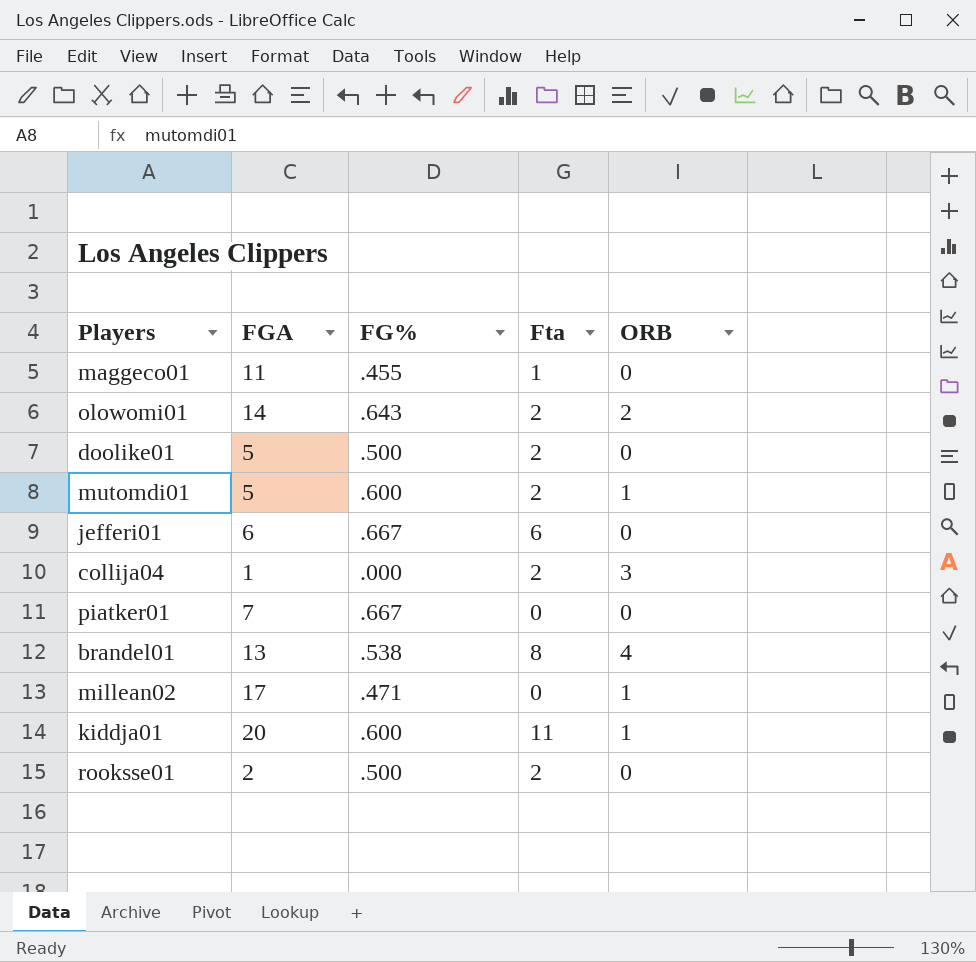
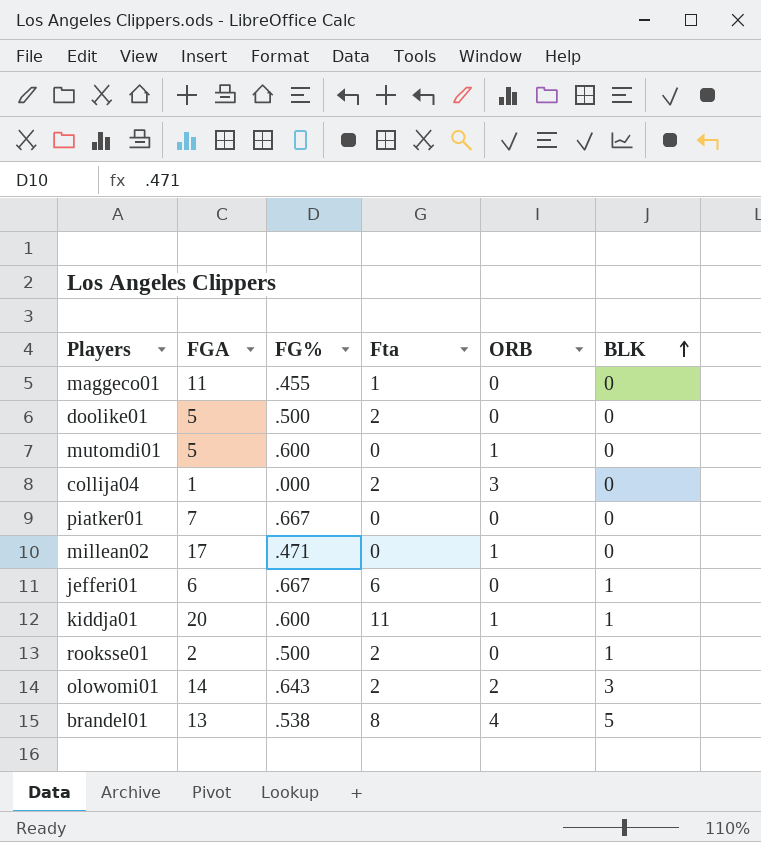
row order: none -> BLK ascending
column BLK | position: none -> 6
mutomdi01 | Fta: 2 -> 0

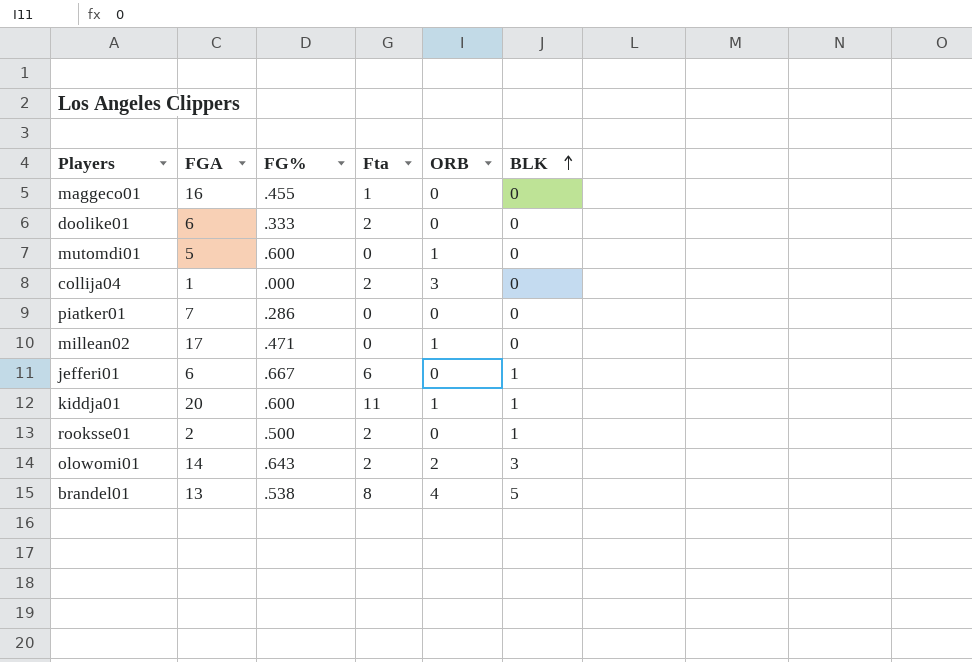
maggeco01 | FGA: 11 -> 16
doolike01 | FGA: 5 -> 6
doolike01 | FG%: .500 -> .333
piatker01 | FG%: .667 -> .286

